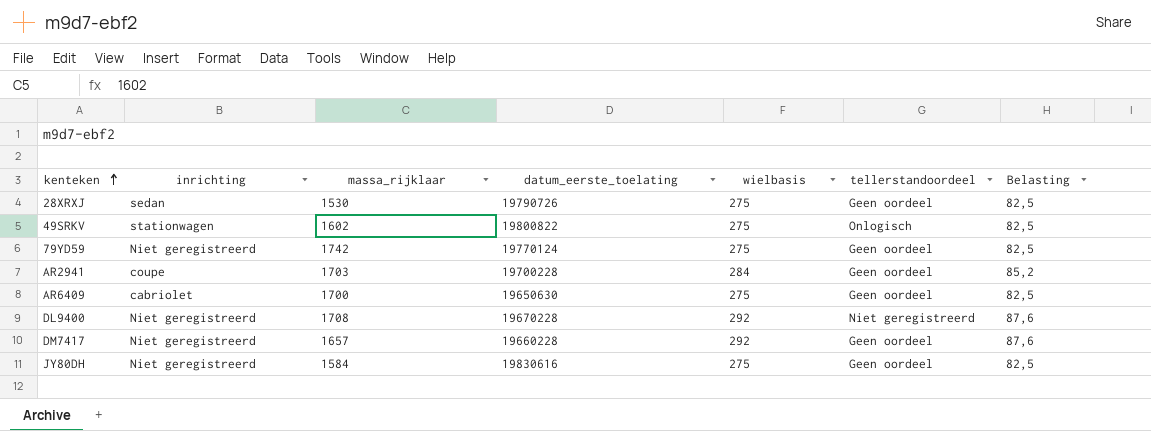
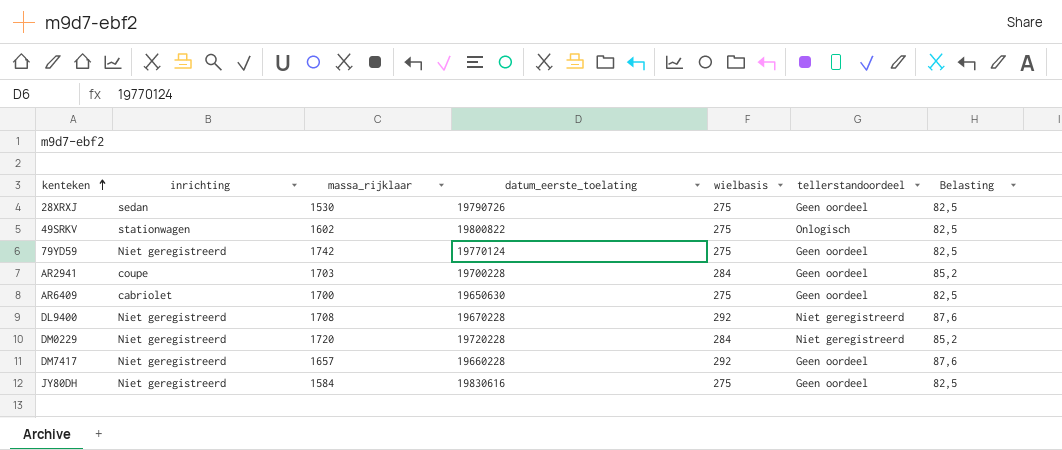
row DM0229: none -> Niet geregistreerd | 1720 | 19720228 | 284 | Niet geregistreerd | 85,2

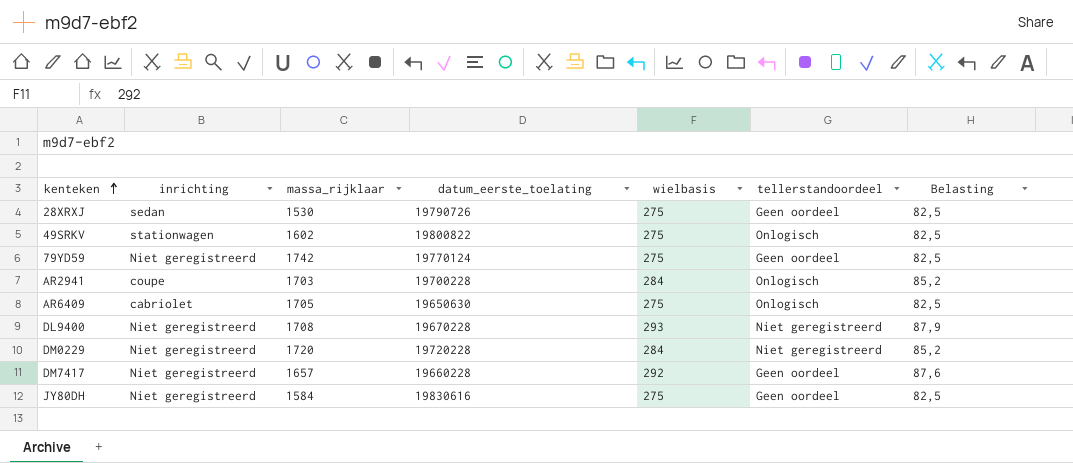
AR2941 | tellerstandoordeel: Geen oordeel -> Onlogisch
AR6409 | massa_rijklaar: 1700 -> 1705
AR6409 | tellerstandoordeel: Geen oordeel -> Onlogisch
DL9400 | wielbasis: 292 -> 293
DL9400 | Belasting: 87,6 -> 87,9

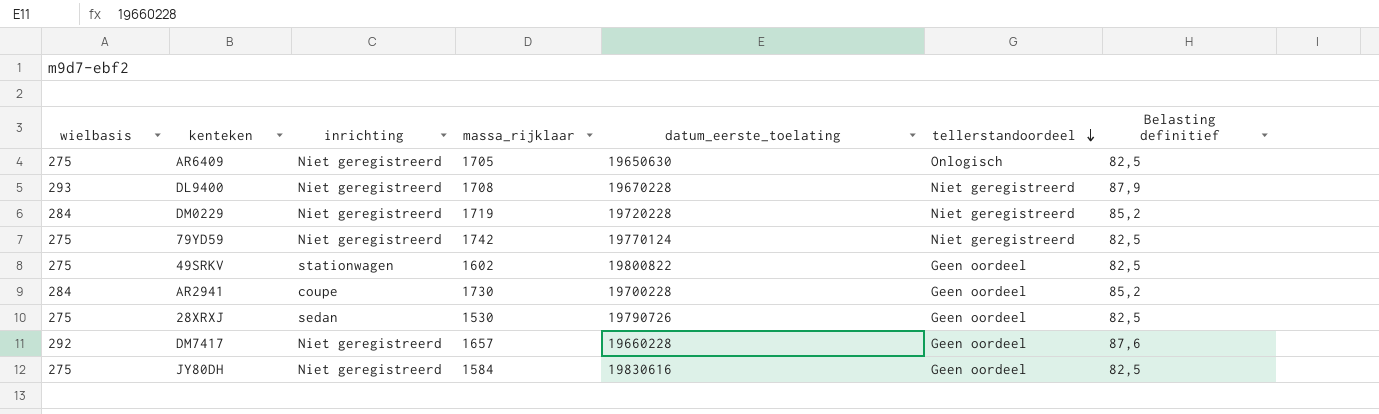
row order: kenteken ascending -> tellerstandoordeel descending
column wielbasis | position: 5 -> 1
column name: Belasting -> Belasting definitief
AR6409 | inrichting: cabriolet -> Niet geregistreerd
DM0229 | massa_rijklaar: 1720 -> 1719
79YD59 | tellerstandoordeel: Geen oordeel -> Niet geregistreerd
49SRKV | tellerstandoordeel: Onlogisch -> Geen oordeel
AR2941 | massa_rijklaar: 1703 -> 1730
AR2941 | tellerstandoordeel: Onlogisch -> Geen oordeel

